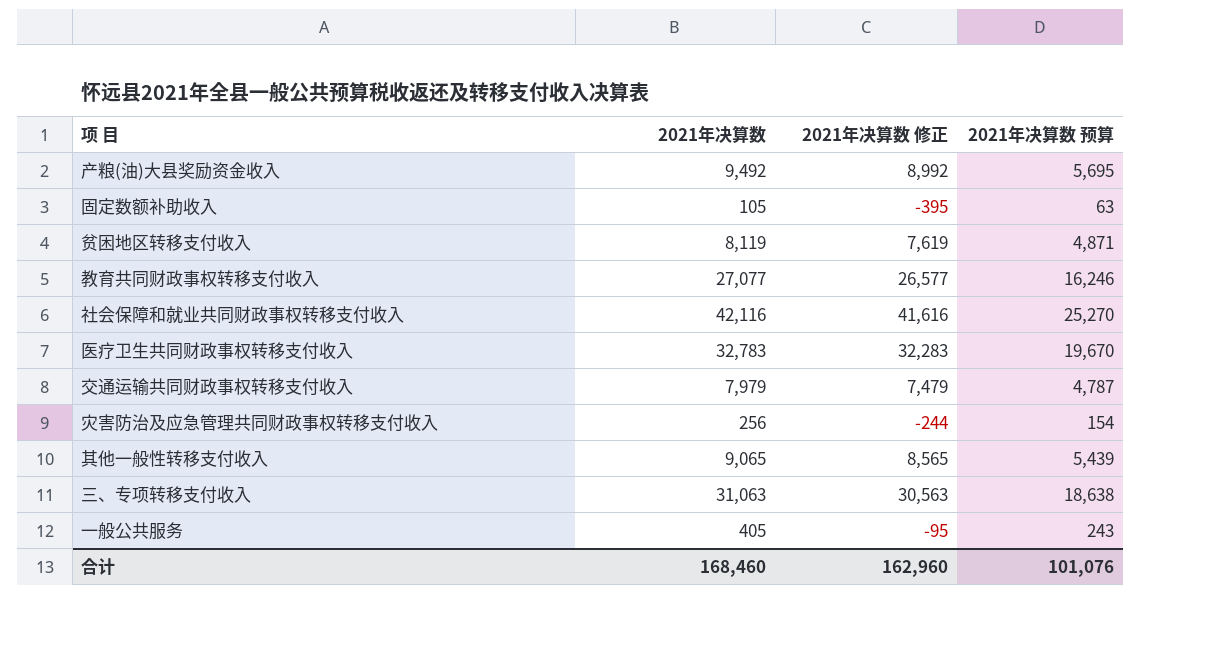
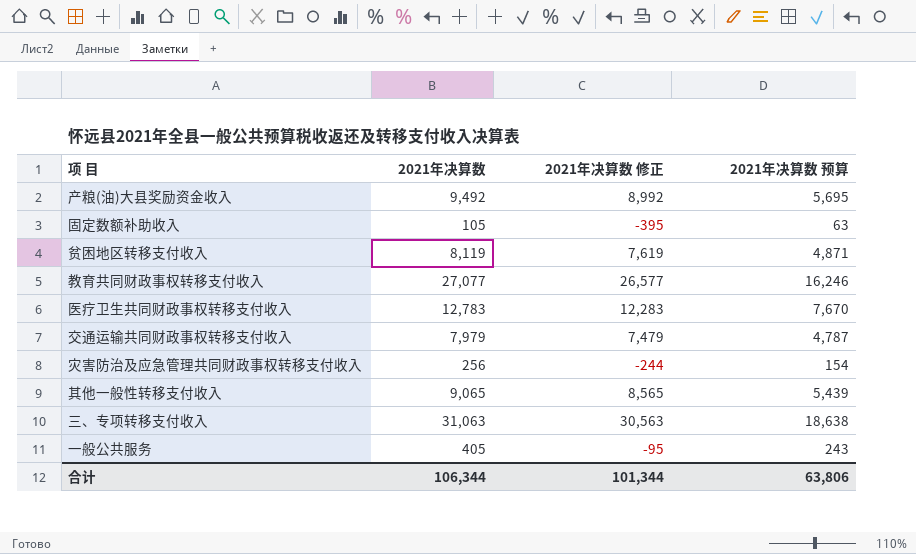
row 社会保障和就业共同财政事权转移支付收入: 42,116 | 41,616 | 25,270 -> none
医疗卫生共同财政事权转移支付收入 | 2021年决算数: 32,783 -> 12,783
医疗卫生共同财政事权转移支付收入 | 2021年决算数 修正: 32,283 -> 12,283
医疗卫生共同财政事权转移支付收入 | 2021年决算数 预算: 19,670 -> 7,670
合计 | 2021年决算数: 168,460 -> 106,344
合计 | 2021年决算数 修正: 162,960 -> 101,344
合计 | 2021年决算数 预算: 101,076 -> 63,806

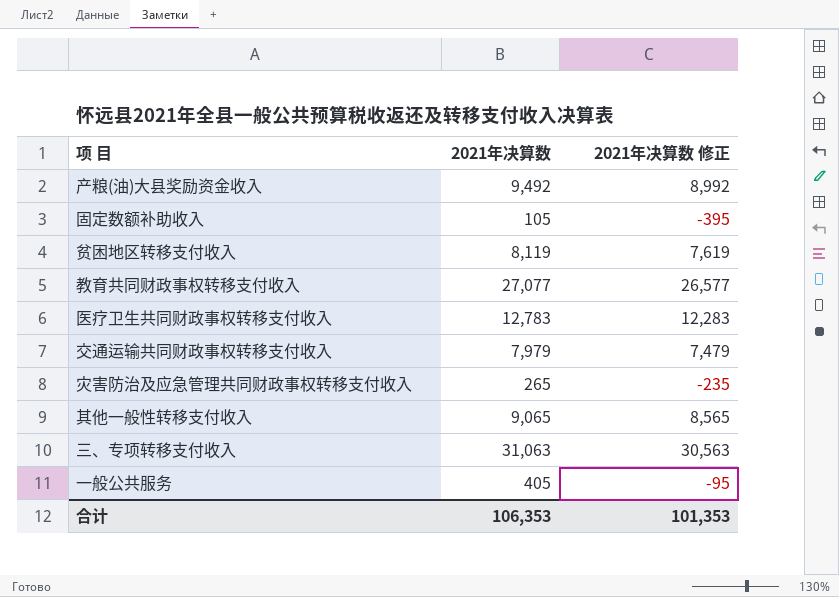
column 2021年决算数 预算 | formula: [2021年决算数] * 0.6 -> none
灾害防治及应急管理共同财政事权转移支付收入 | 2021年决算数: 256 -> 265
灾害防治及应急管理共同财政事权转移支付收入 | 2021年决算数 修正: -244 -> -235
合计 | 2021年决算数: 106,344 -> 106,353
合计 | 2021年决算数 修正: 101,344 -> 101,353

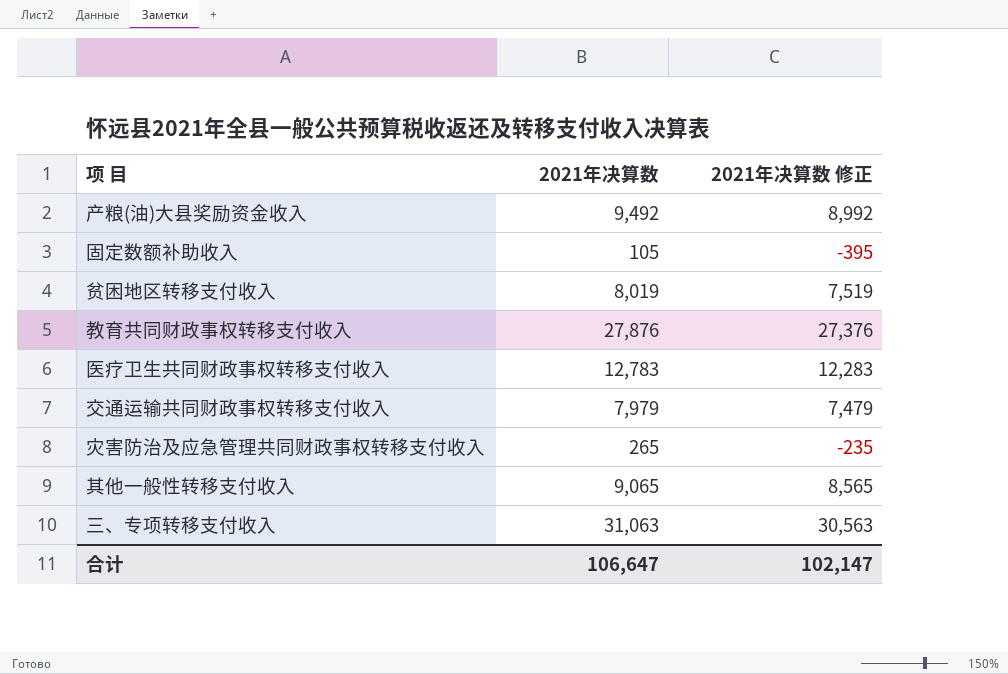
row 一般公共服务: 405 | -95 -> none
贫困地区转移支付收入 | 2021年决算数: 8,119 -> 8,019
贫困地区转移支付收入 | 2021年决算数 修正: 7,619 -> 7,519
教育共同财政事权转移支付收入 | 2021年决算数: 27,077 -> 27,876
教育共同财政事权转移支付收入 | 2021年决算数 修正: 26,577 -> 27,376
合计 | 2021年决算数: 106,353 -> 106,647
合计 | 2021年决算数 修正: 101,353 -> 102,147

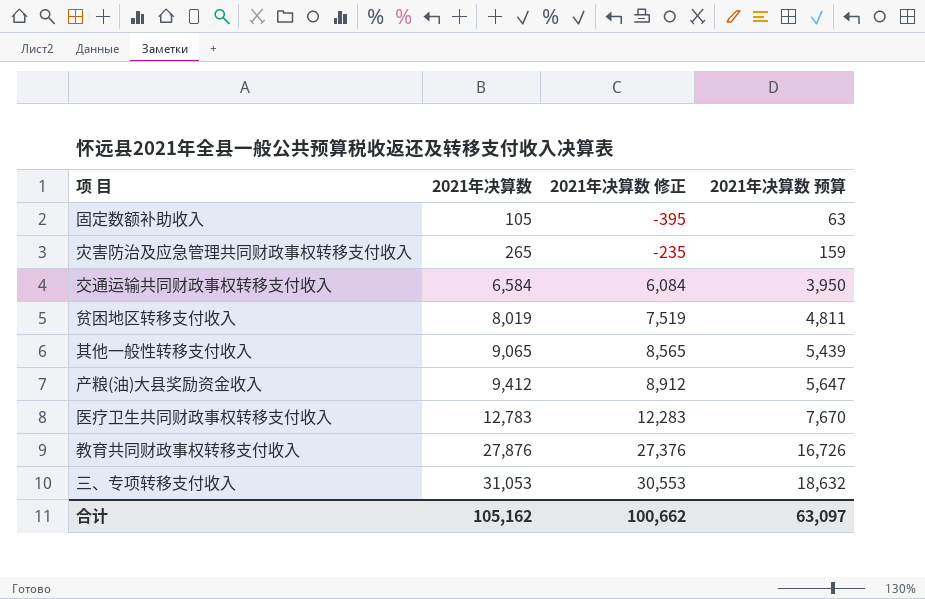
row order: none -> 2021年决算数 ascending
column 2021年决算数 预算 | formula: none -> [2021年决算数] * 0.6
交通运输共同财政事权转移支付收入 | 2021年决算数: 7,979 -> 6,584
交通运输共同财政事权转移支付收入 | 2021年决算数 修正: 7,479 -> 6,084
产粮(油)大县奖励资金收入 | 2021年决算数: 9,492 -> 9,412
产粮(油)大县奖励资金收入 | 2021年决算数 修正: 8,992 -> 8,912
三、专项转移支付收入 | 2021年决算数: 31,063 -> 31,053
三、专项转移支付收入 | 2021年决算数 修正: 30,563 -> 30,553
合计 | 2021年决算数: 106,647 -> 105,162
合计 | 2021年决算数 修正: 102,147 -> 100,662

